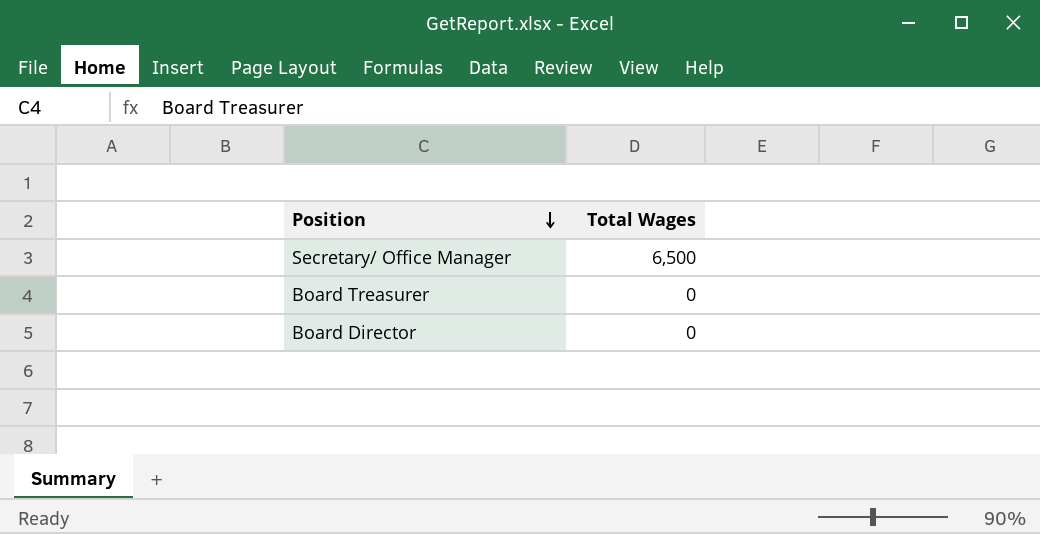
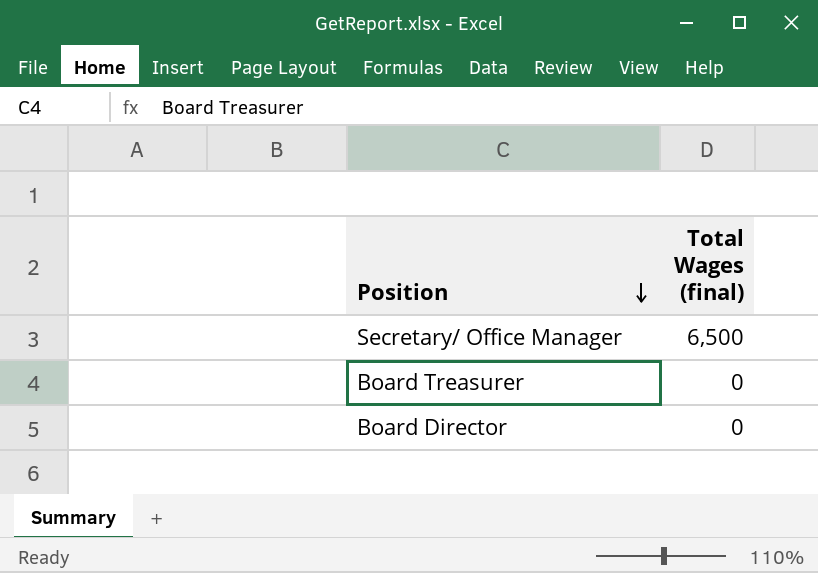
column name: Total Wages -> Total Wages (final)

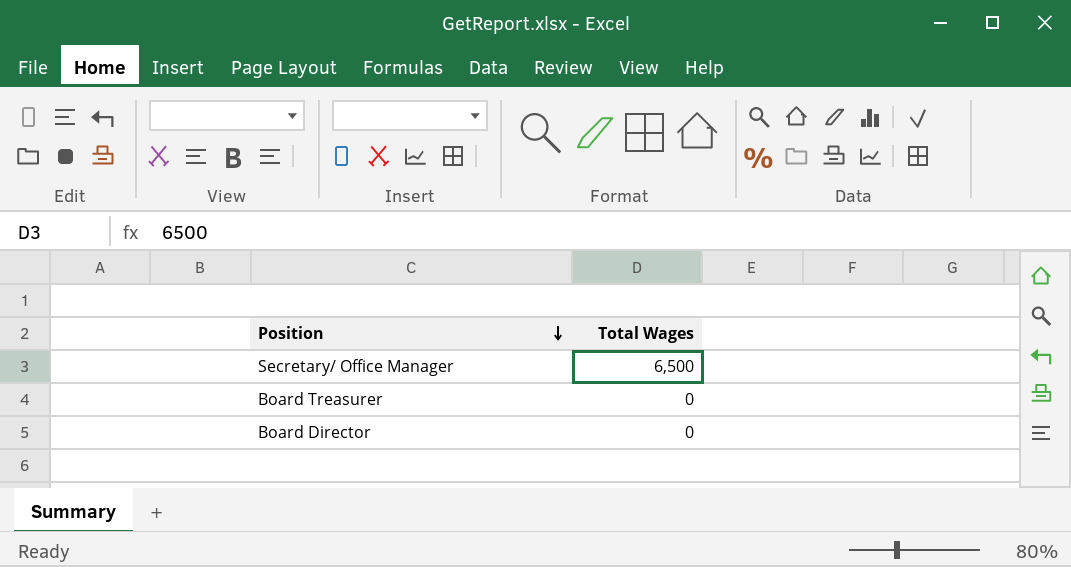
column name: Total Wages (final) -> Total Wages

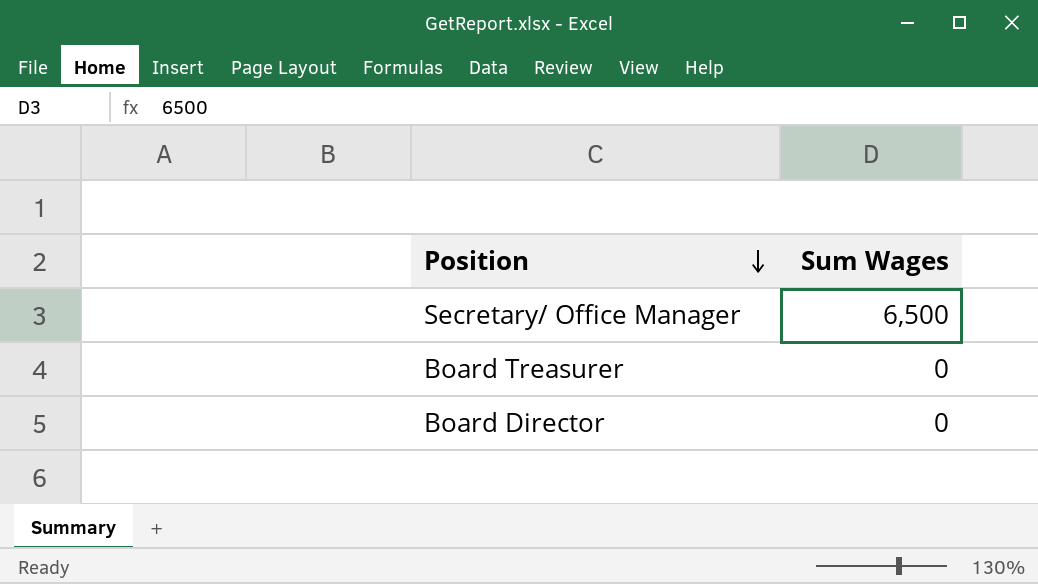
column name: Total Wages -> Sum Wages

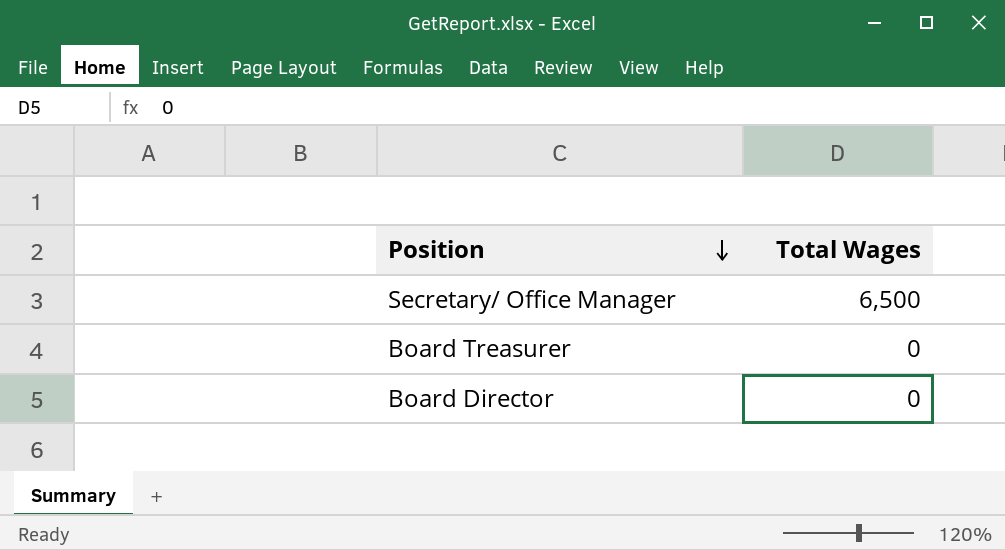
column name: Sum Wages -> Total Wages

